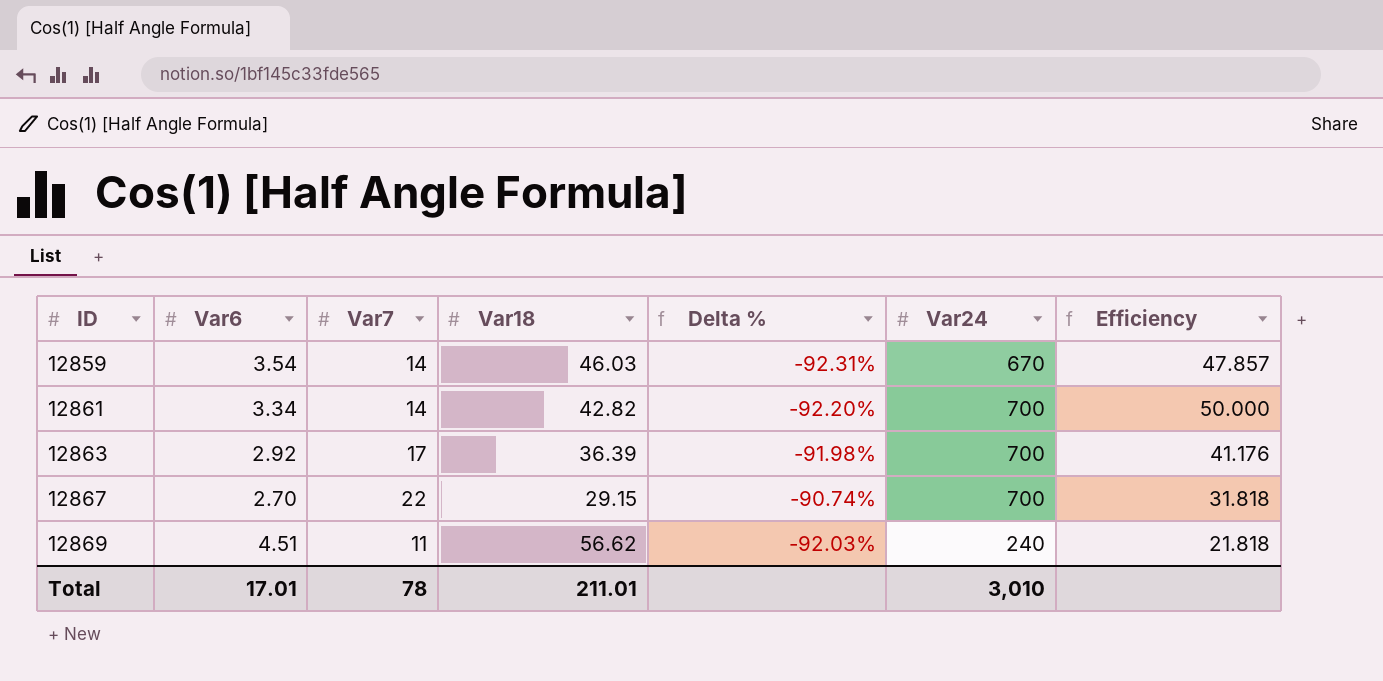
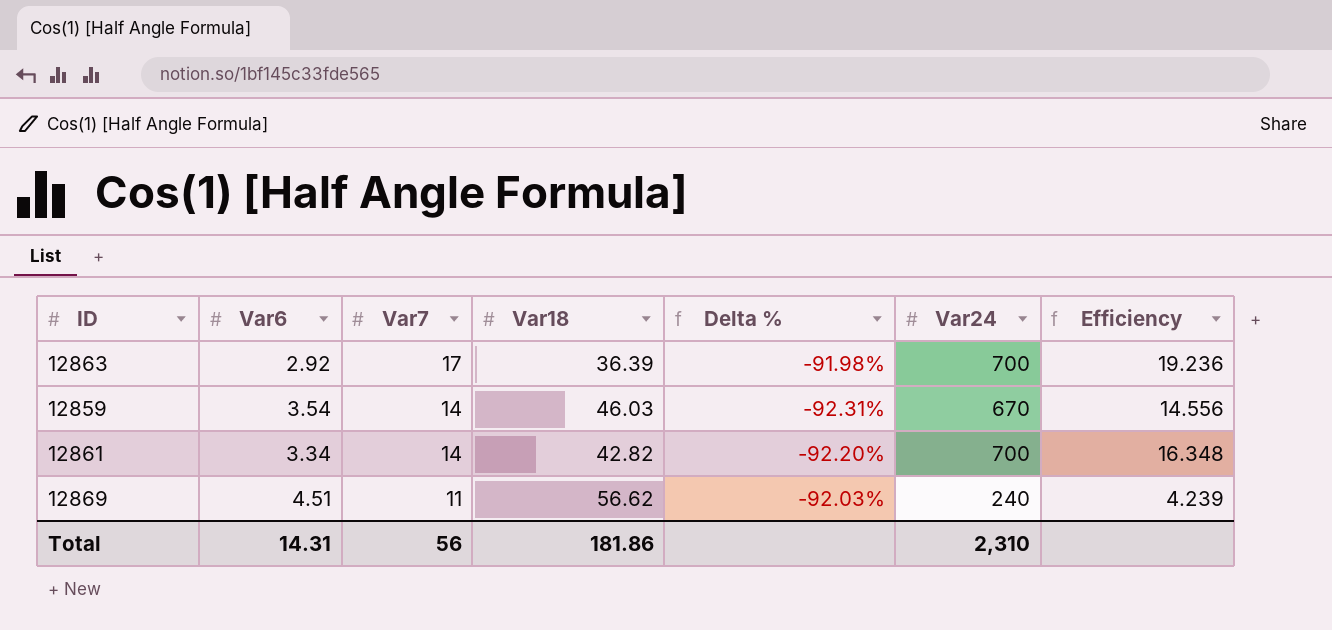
row order: ID ascending -> Var7 descending
column Efficiency | formula: [Var24] / [Var7] -> [Var24] / [Var18]
row 12867: 2.70 | 22 | 29.15 | -90.74% | 700 | 31.818 -> none
Total | Var6: 17.01 -> 14.31
Total | Var7: 78 -> 56
Total | Var18: 211.01 -> 181.86
Total | Var24: 3,010 -> 2,310

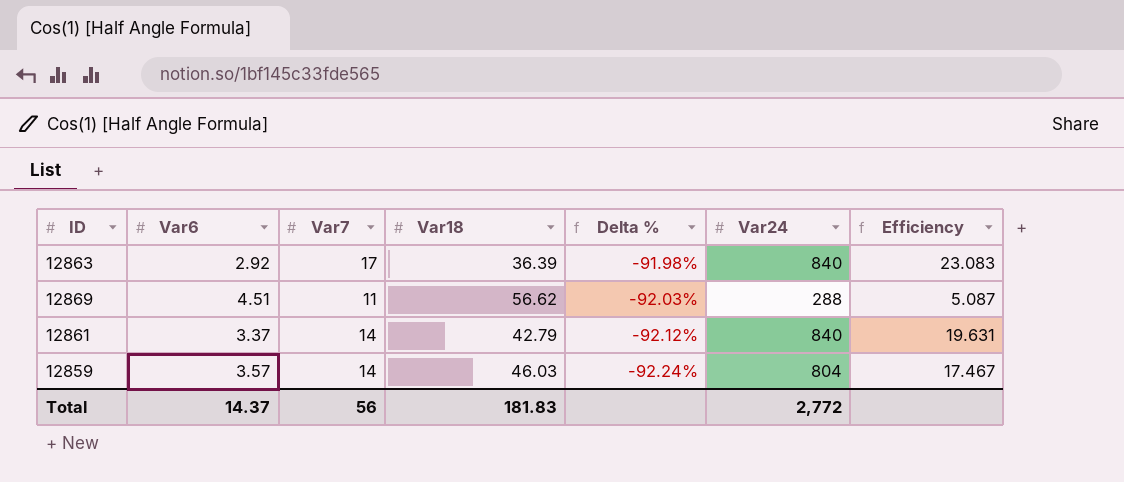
row order: Var7 descending -> Delta % descending
12863 | Var24: 700 -> 840
12863 | Efficiency: 19.236 -> 23.083
12869 | Var24: 240 -> 288
12869 | Efficiency: 4.239 -> 5.087
12861 | Var6: 3.34 -> 3.37
12861 | Var18: 42.82 -> 42.79
12861 | Delta %: -92.20% -> -92.12%
12861 | Var24: 700 -> 840
12861 | Efficiency: 16.348 -> 19.631
12859 | Var6: 3.54 -> 3.57
12859 | Delta %: -92.31% -> -92.24%
12859 | Var24: 670 -> 804
12859 | Efficiency: 14.556 -> 17.467
Total | Var6: 14.31 -> 14.37
Total | Var18: 181.86 -> 181.83
Total | Var24: 2,310 -> 2,772

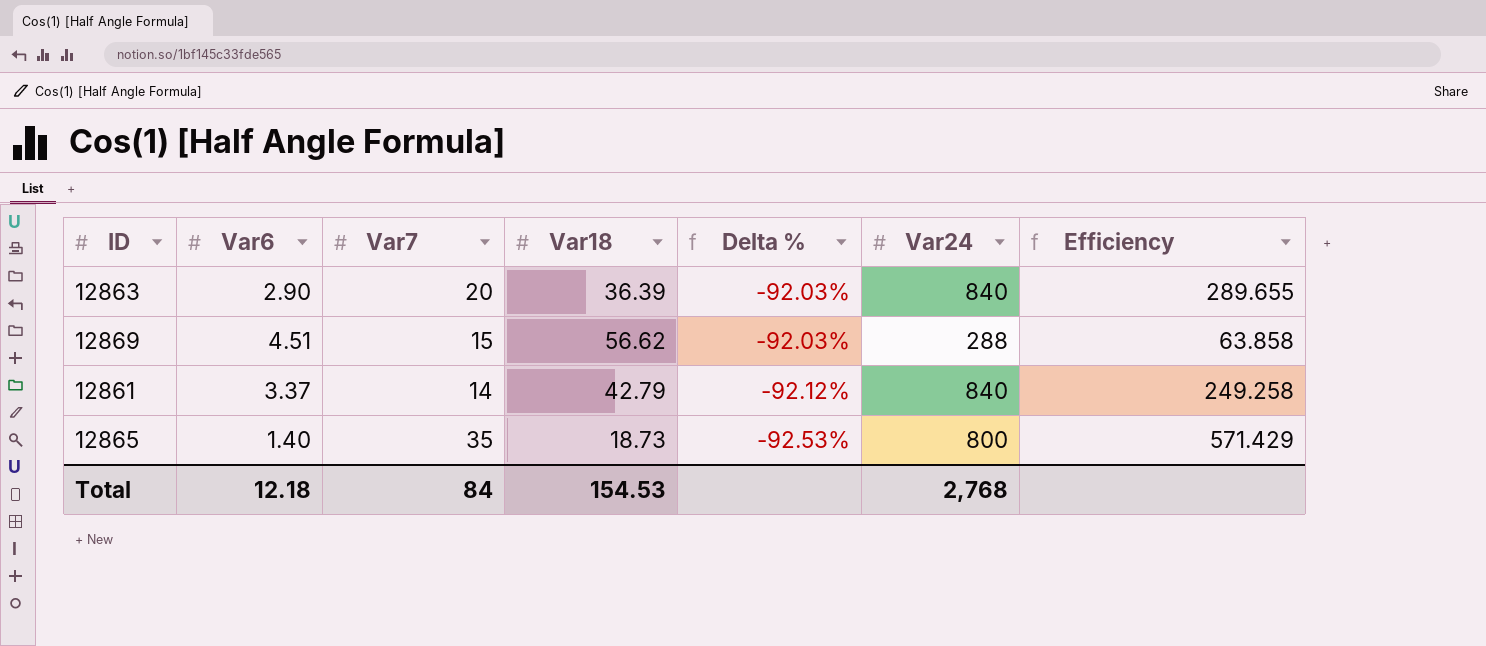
column Efficiency | formula: [Var24] / [Var18] -> [Var24] / [Var6]
row 12859: 3.57 | 14 | 46.03 | -92.24% | 804 | 17.467 -> none
12863 | Var6: 2.92 -> 2.90
12863 | Var7: 17 -> 20
12863 | Delta %: -91.98% -> -92.03%
12869 | Var7: 11 -> 15
row 12865: none -> 1.40 | 35 | 18.73 | -92.53% | 800 | 571.429
Total | Var6: 14.37 -> 12.18
Total | Var7: 56 -> 84
Total | Var18: 181.83 -> 154.53
Total | Var24: 2,772 -> 2,768

